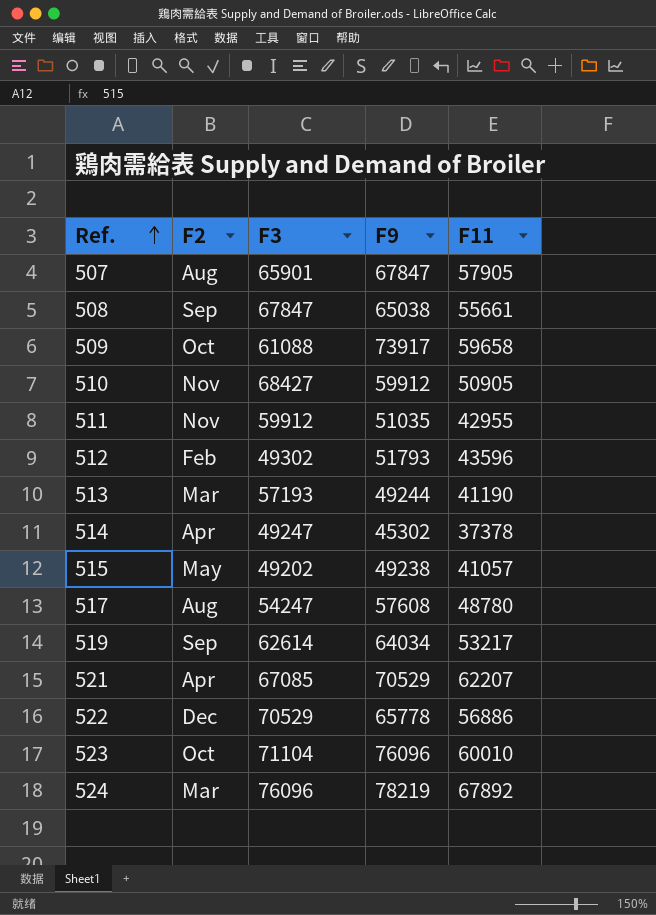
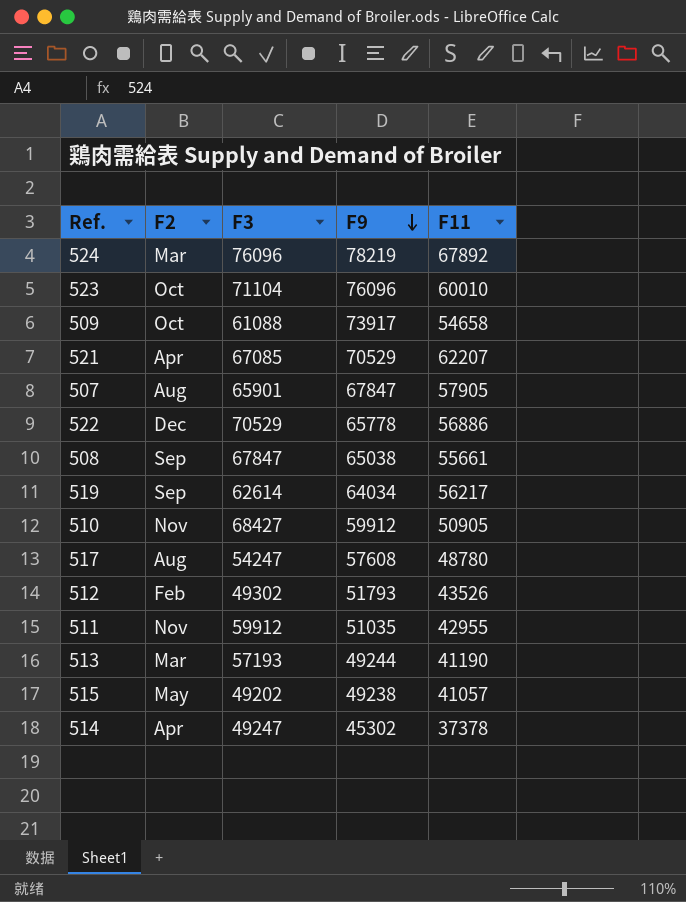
row order: Ref. ascending -> F9 descending
509 | F11: 59658 -> 54658
519 | F11: 53217 -> 56217
512 | F11: 43596 -> 43526

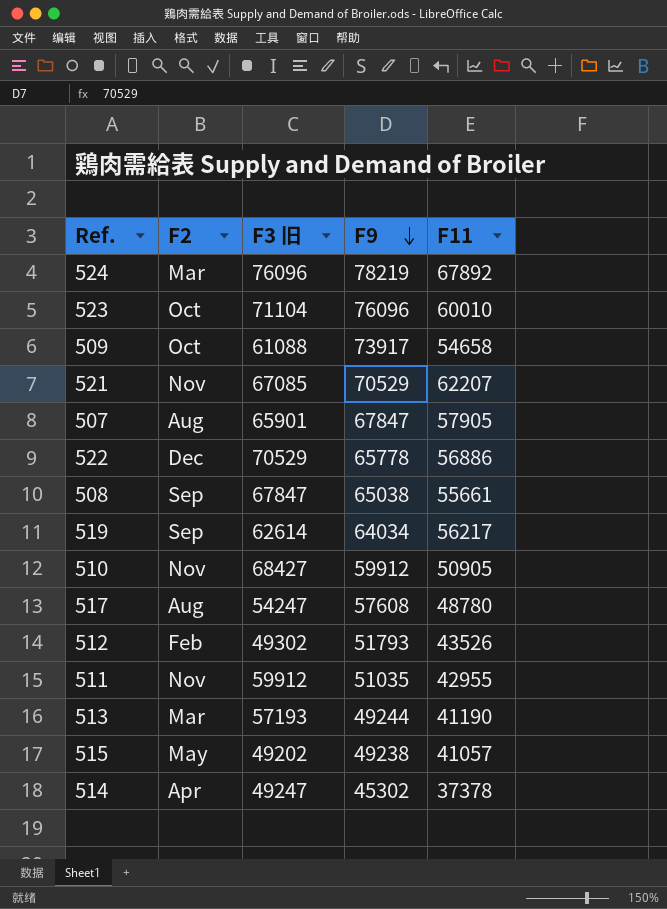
column name: F3 -> F3 旧
521 | F2: Apr -> Nov

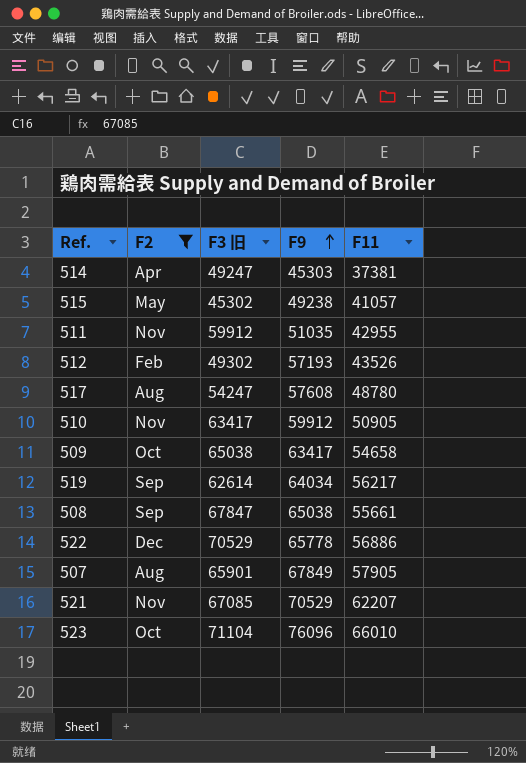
filter: none -> F2 != Mar
row order: F9 descending -> F9 ascending
514 | F9: 45302 -> 45303
514 | F11: 37378 -> 37381
515 | F3 旧: 49202 -> 45302
512 | F9: 51793 -> 57193
510 | F3 旧: 68427 -> 63417
509 | F3 旧: 61088 -> 65038
509 | F9: 73917 -> 63417
507 | F9: 67847 -> 67849
523 | F11: 60010 -> 66010

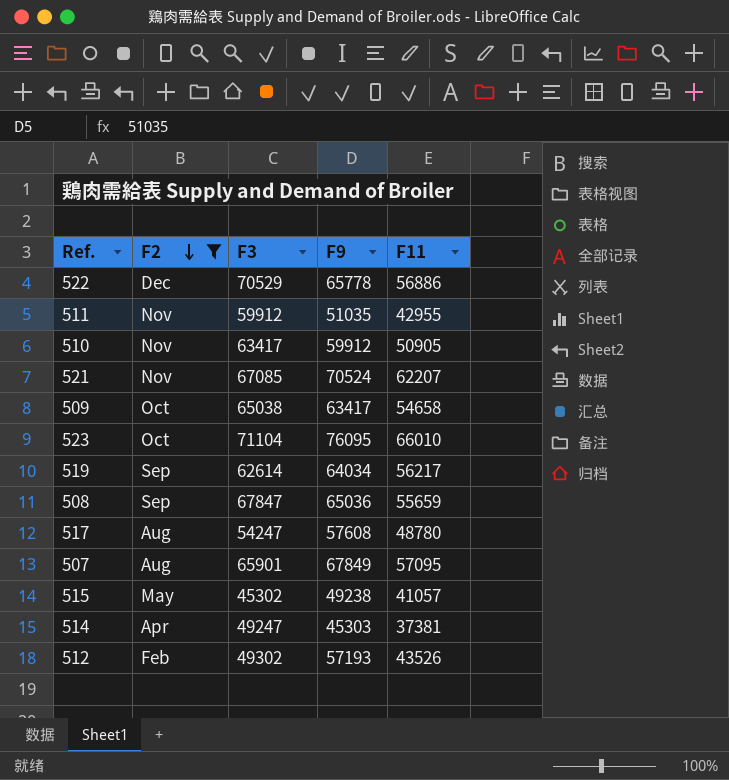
row order: F9 ascending -> F2 descending
column name: F3 旧 -> F3
521 | F9: 70529 -> 70524
523 | F9: 76096 -> 76095
508 | F9: 65038 -> 65036
508 | F11: 55661 -> 55659
507 | F11: 57905 -> 57095

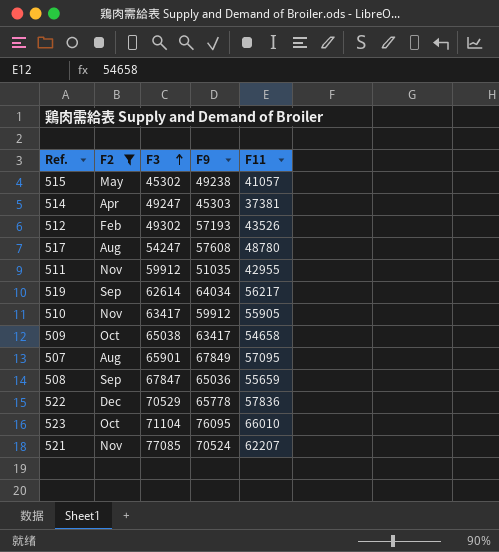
row order: F2 descending -> F3 ascending
510 | F11: 50905 -> 55905
522 | F11: 56886 -> 57836
521 | F3: 67085 -> 77085

